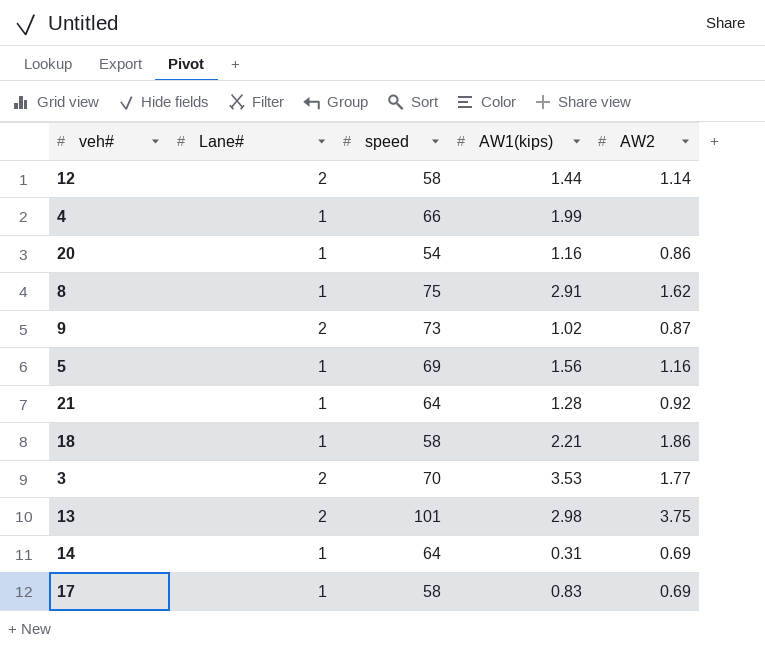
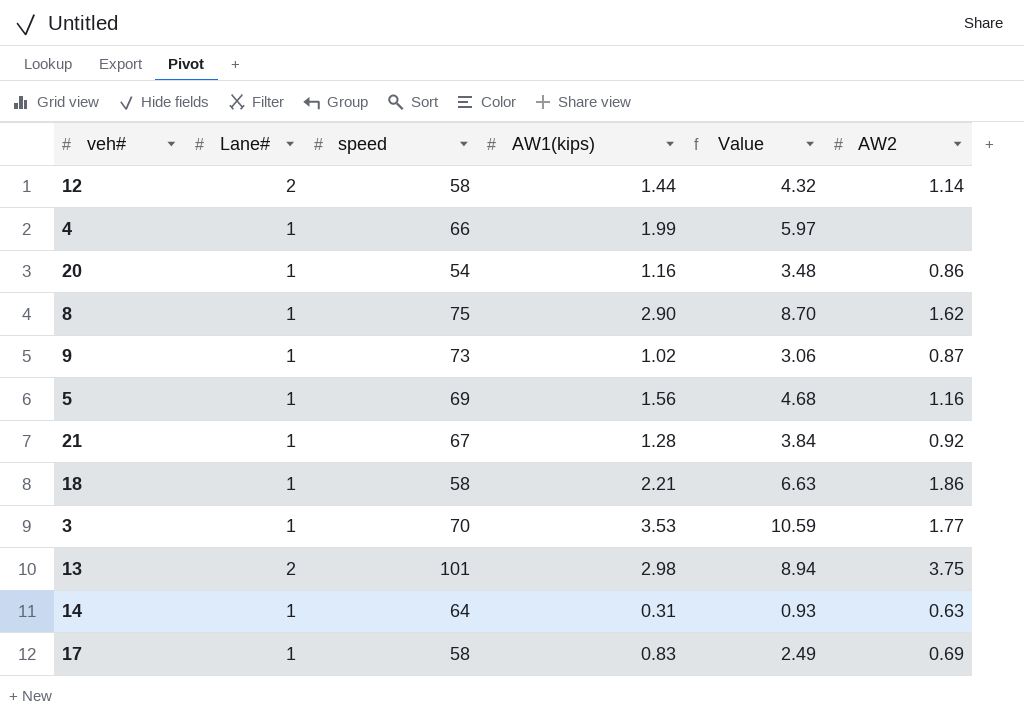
column Value | formula: none -> [AW1(kips)] * 3
8 | AW1(kips): 2.91 -> 2.90
9 | Lane#: 2 -> 1
21 | speed: 64 -> 67
3 | Lane#: 2 -> 1
14 | AW2: 0.69 -> 0.63

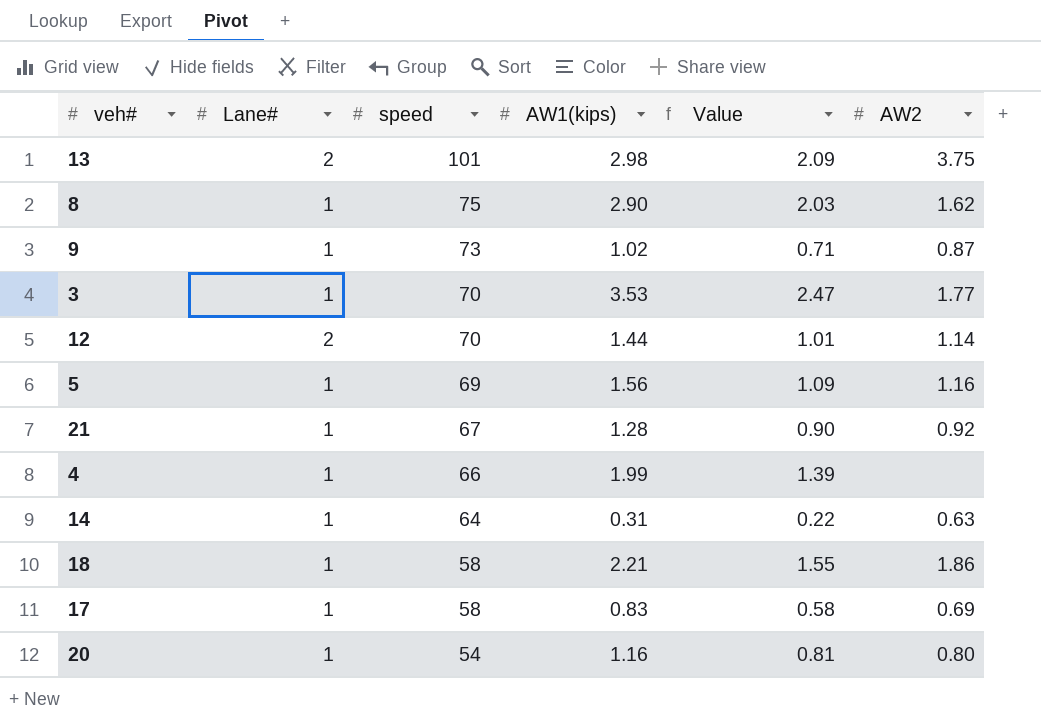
row order: none -> speed descending
column Value | formula: [AW1(kips)] * 3 -> [AW1(kips)] * 0.7
12 | speed: 58 -> 70
20 | AW2: 0.86 -> 0.80

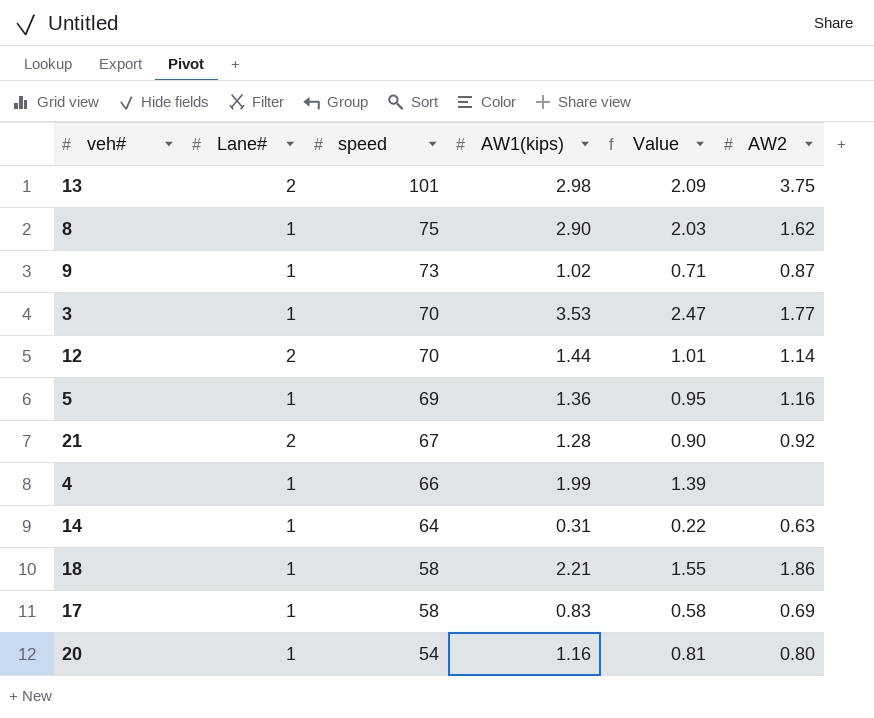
5 | AW1(kips): 1.56 -> 1.36
5 | Value: 1.09 -> 0.95
21 | Lane#: 1 -> 2

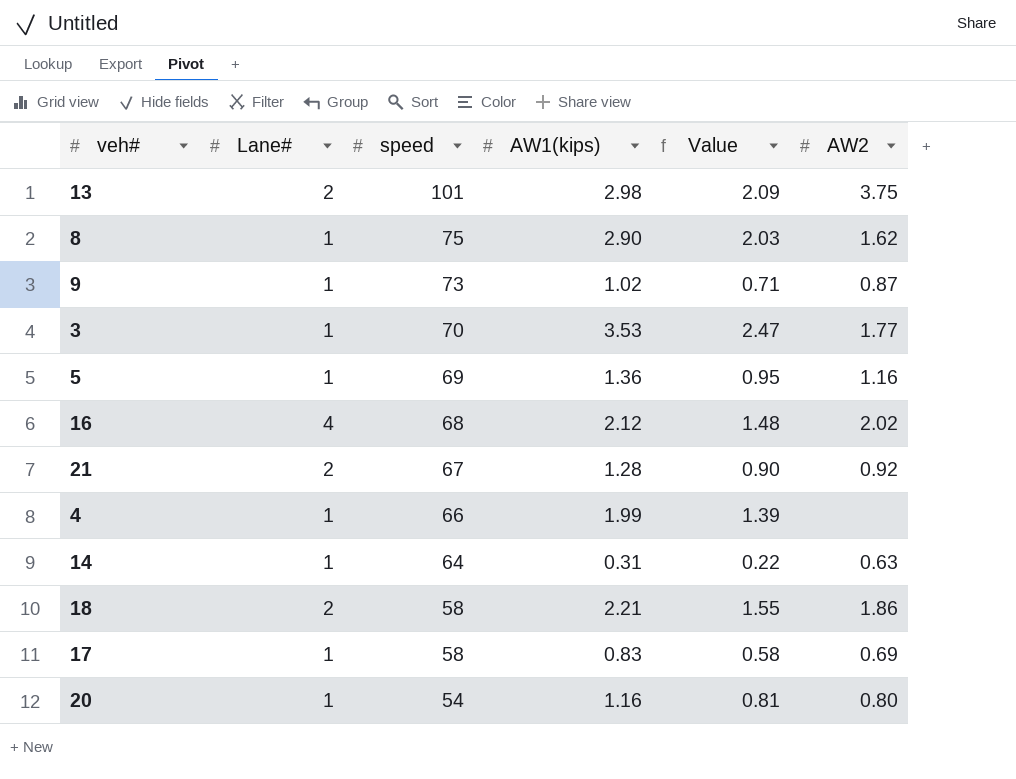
row 12: 2 | 70 | 1.44 | 1.01 | 1.14 -> none
row 16: none -> 4 | 68 | 2.12 | 1.48 | 2.02
18 | Lane#: 1 -> 2

